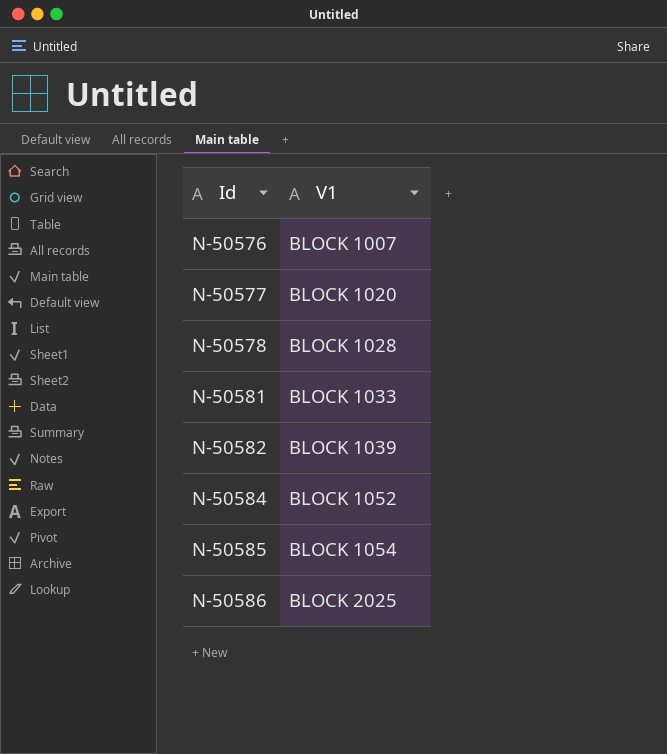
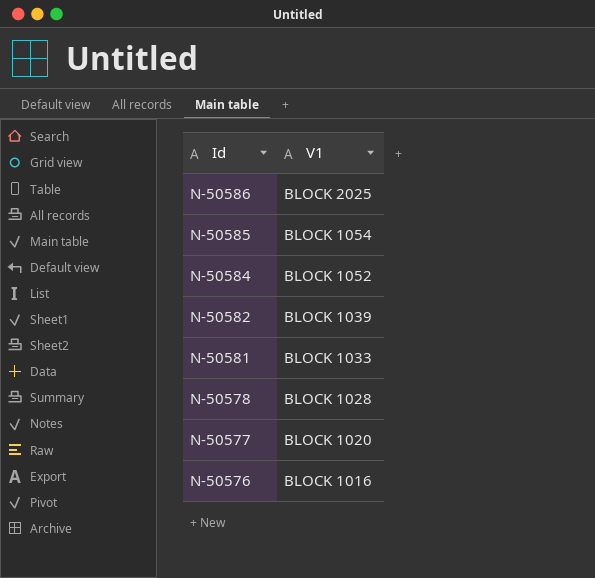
row order: Id ascending -> Id descending
N-50576 | V1: BLOCK 1007 -> BLOCK 1016

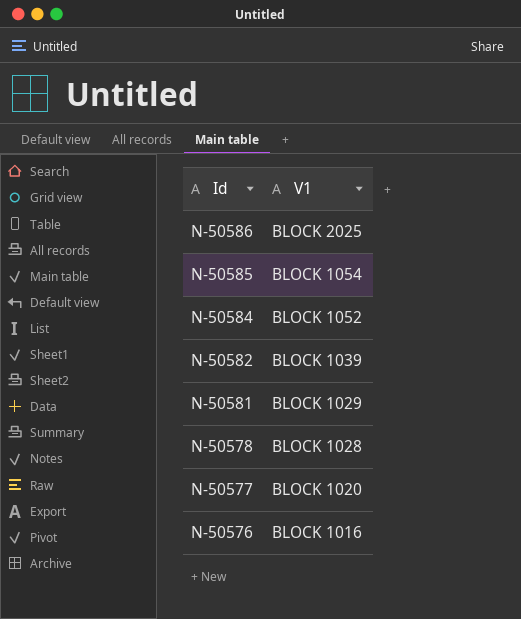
N-50581 | V1: BLOCK 1033 -> BLOCK 1029

